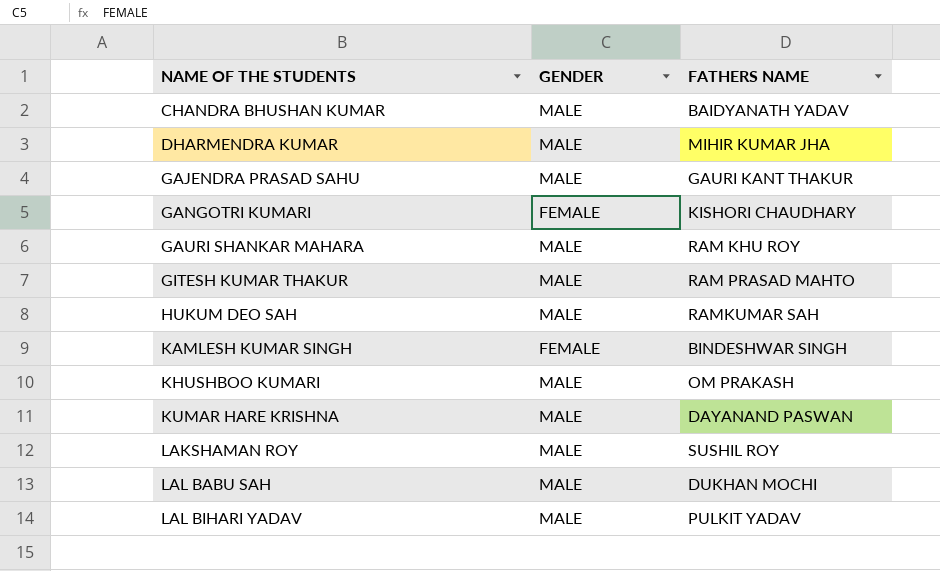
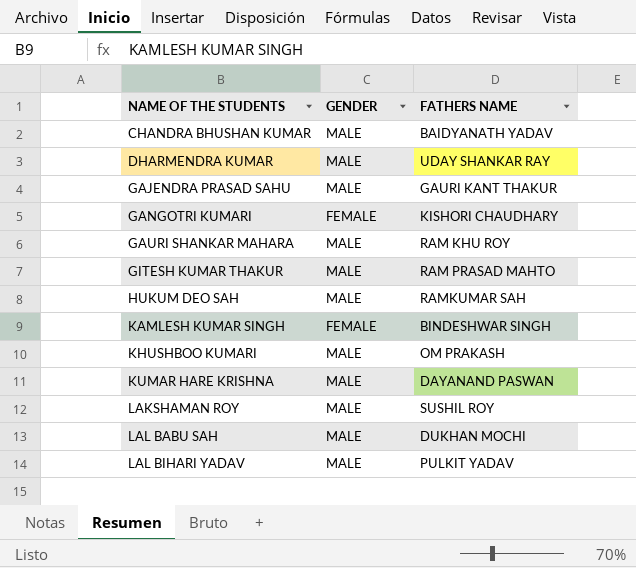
DHARMENDRA KUMAR | FATHERS NAME: MIHIR KUMAR JHA -> UDAY SHANKAR RAY

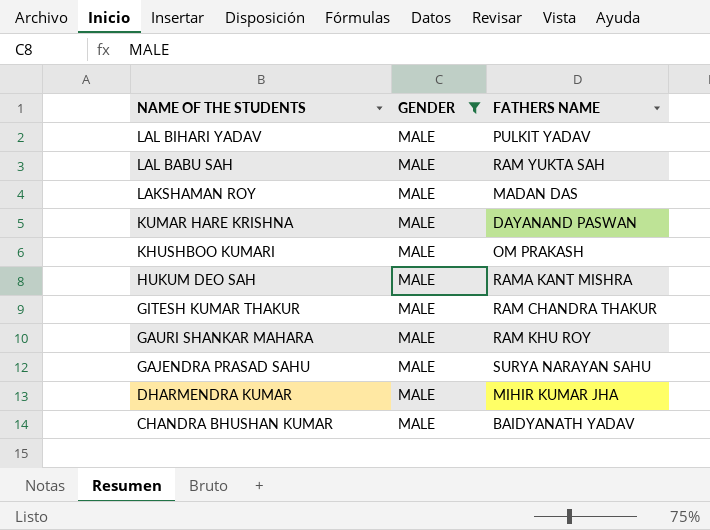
filter: none -> GENDER = MALE
row order: NAME OF THE STUDENTS ascending -> NAME OF THE STUDENTS descending
LAL BABU SAH | FATHERS NAME: DUKHAN MOCHI -> RAM YUKTA SAH
LAKSHAMAN ROY | FATHERS NAME: SUSHIL ROY -> MADAN DAS
HUKUM DEO SAH | FATHERS NAME: RAMKUMAR SAH -> RAMA KANT MISHRA
GITESH KUMAR THAKUR | FATHERS NAME: RAM PRASAD MAHTO -> RAM CHANDRA THAKUR
GAJENDRA PRASAD SAHU | FATHERS NAME: GAURI KANT THAKUR -> SURYA NARAYAN SAHU
DHARMENDRA KUMAR | FATHERS NAME: UDAY SHANKAR RAY -> MIHIR KUMAR JHA

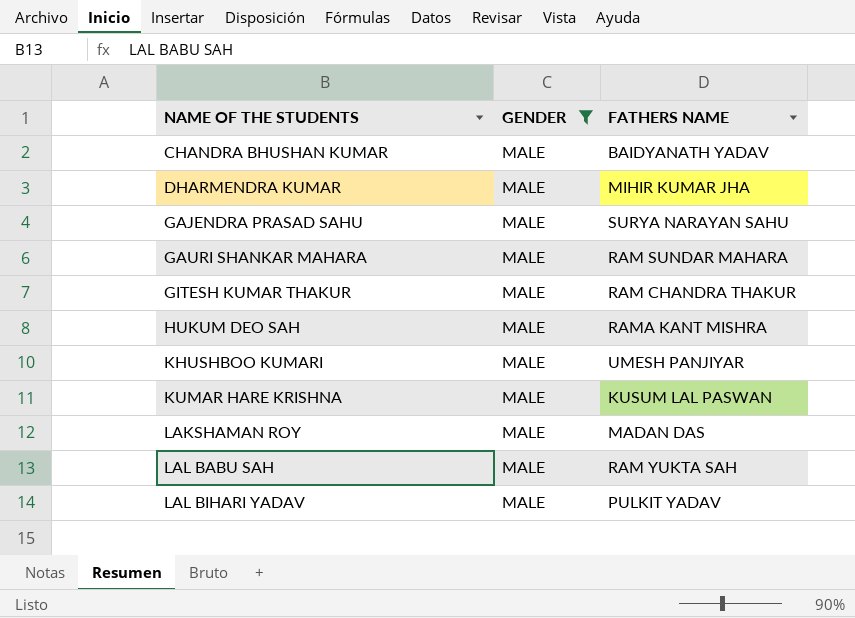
row order: NAME OF THE STUDENTS descending -> NAME OF THE STUDENTS ascending
GAURI SHANKAR MAHARA | FATHERS NAME: RAM KHU ROY -> RAM SUNDAR MAHARA
KHUSHBOO KUMARI | FATHERS NAME: OM PRAKASH -> UMESH PANJIYAR
KUMAR HARE KRISHNA | FATHERS NAME: DAYANAND PASWAN -> KUSUM LAL PASWAN

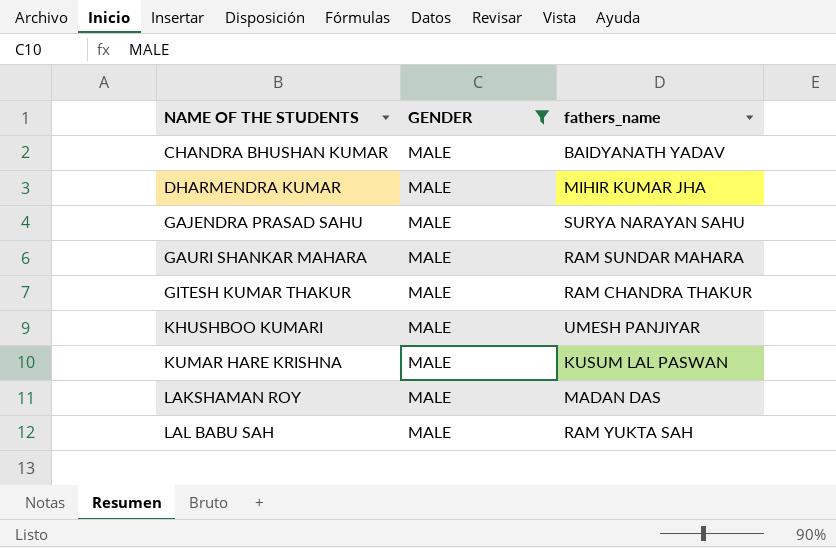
column name: FATHERS NAME -> fathers_name
row HUKUM DEO SAH: MALE | RAMA KANT MISHRA -> none
row LAL BIHARI YADAV: MALE | PULKIT YADAV -> none

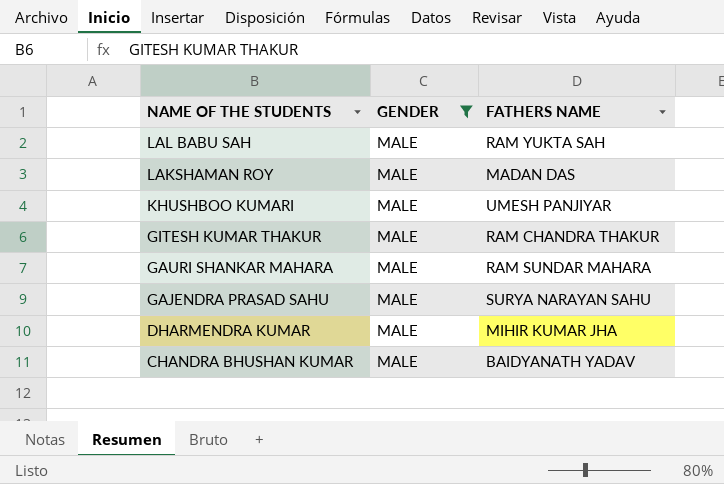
row order: NAME OF THE STUDENTS ascending -> NAME OF THE STUDENTS descending
column name: fathers_name -> FATHERS NAME
row KUMAR HARE KRISHNA: MALE | KUSUM LAL PASWAN -> none

